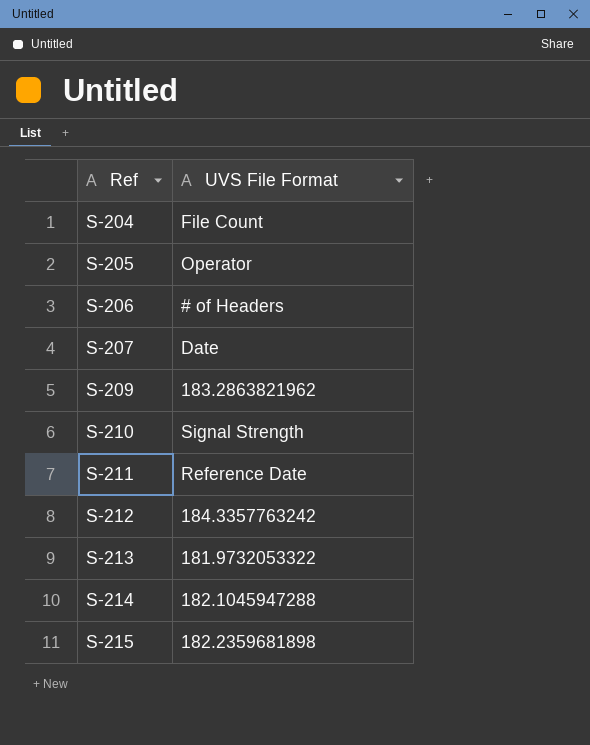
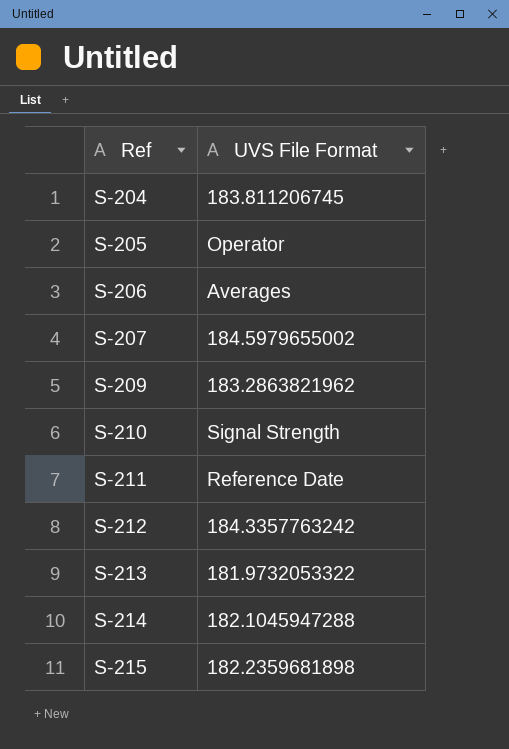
S-204 | UVS File Format: File Count -> 183.811206745
S-206 | UVS File Format: # of Headers -> Averages
S-207 | UVS File Format: Date -> 184.5979655002

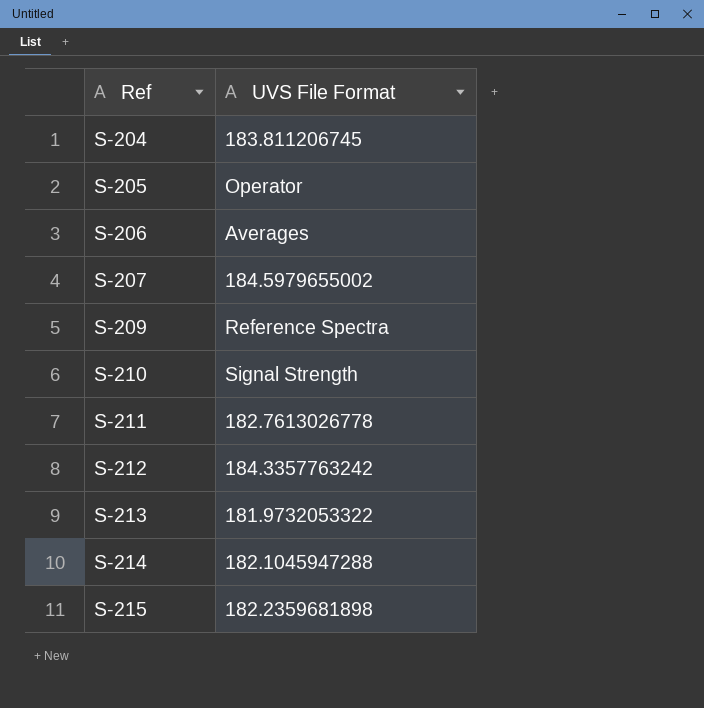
S-209 | UVS File Format: 183.2863821962 -> Reference Spectra
S-211 | UVS File Format: Reference Date -> 182.7613026778

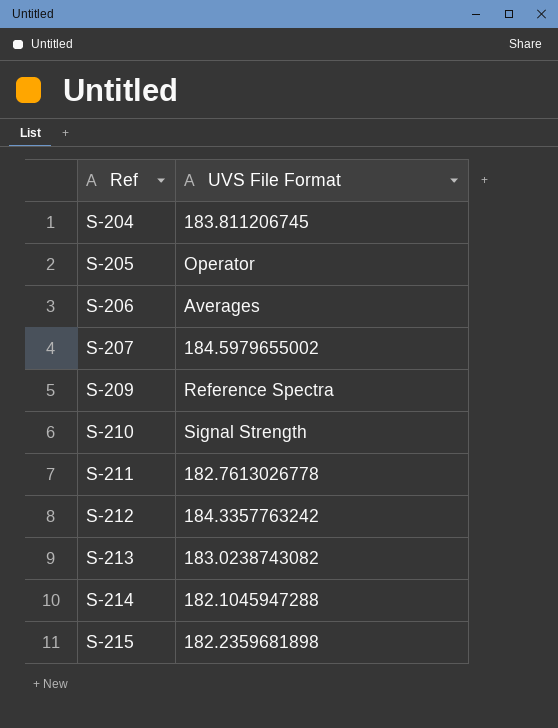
S-213 | UVS File Format: 181.9732053322 -> 183.0238743082

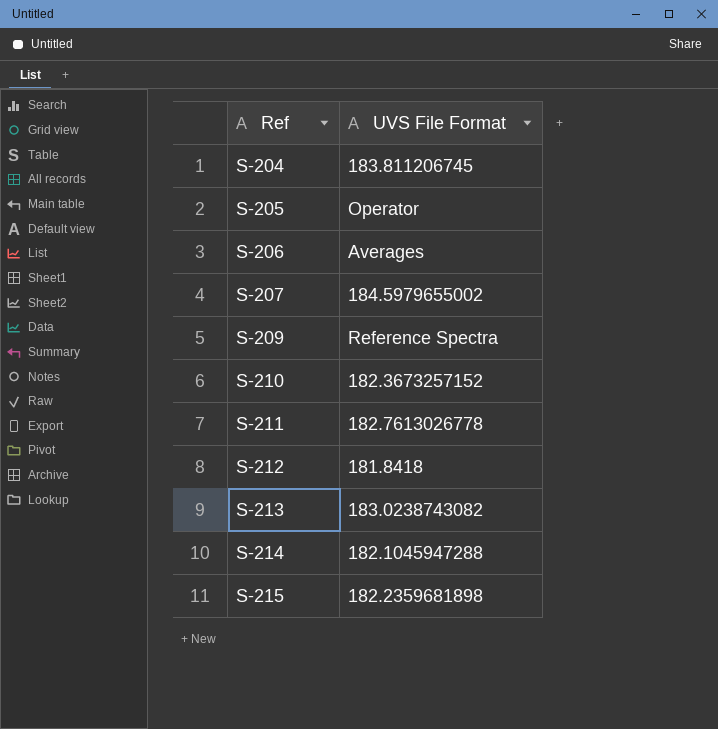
S-210 | UVS File Format: Signal Strength -> 182.3673257152
S-212 | UVS File Format: 184.3357763242 -> 181.8418

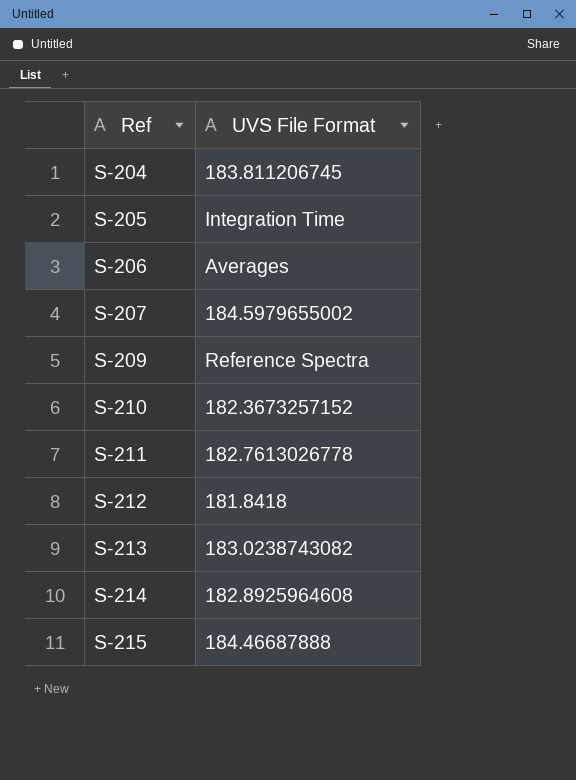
S-205 | UVS File Format: Operator -> Integration Time
S-214 | UVS File Format: 182.1045947288 -> 182.8925964608
S-215 | UVS File Format: 182.2359681898 -> 184.46687888

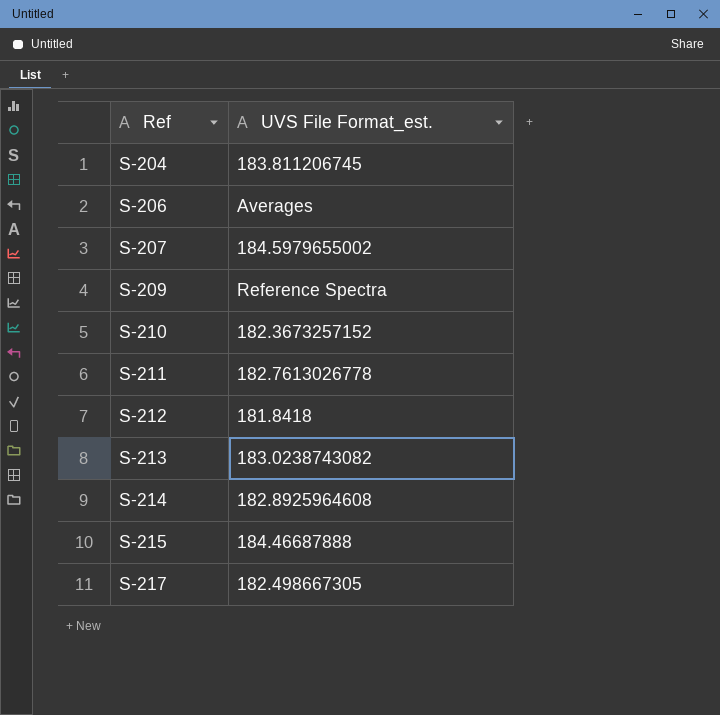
column name: UVS File Format -> UVS File Format_est.
row S-205: Integration Time -> none
row S-217: none -> 182.498667305

